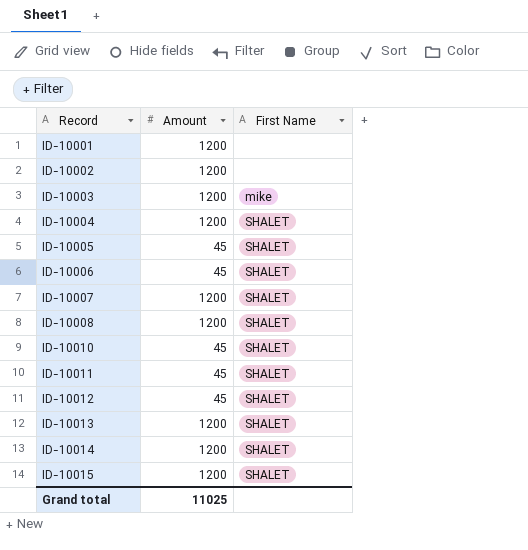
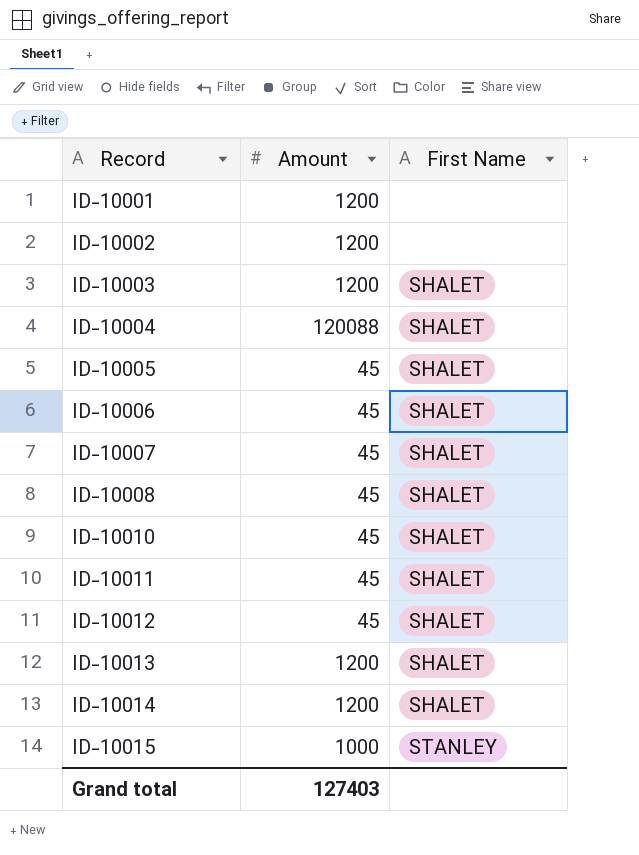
ID-10003 | First Name: mike -> SHALET
ID-10004 | Amount: 1200 -> 120088
ID-10007 | Amount: 1200 -> 45
ID-10008 | Amount: 1200 -> 45
ID-10015 | Amount: 1200 -> 1000
ID-10015 | First Name: SHALET -> STANLEY
Grand total | Amount: 11025 -> 127403

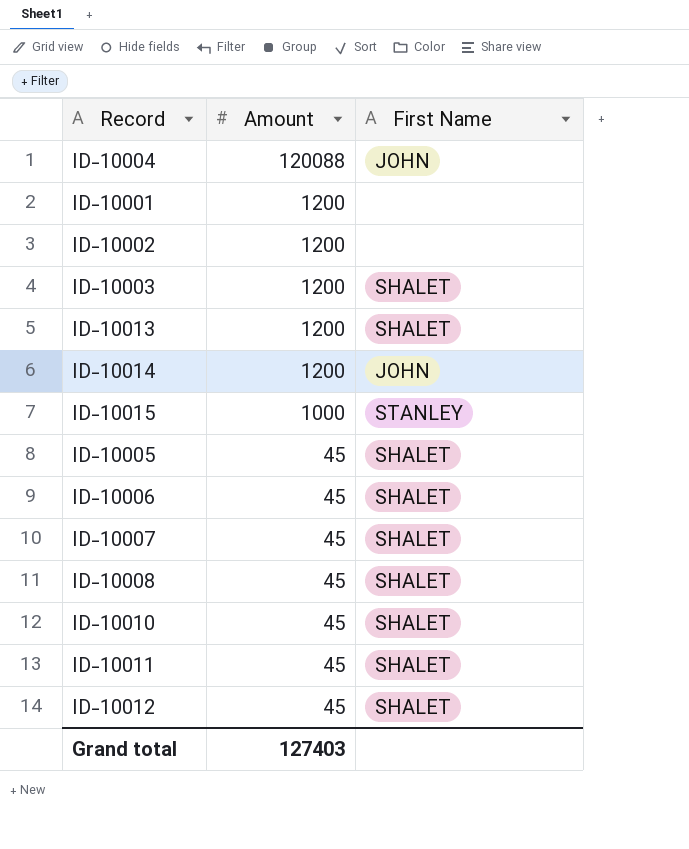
row order: Record ascending -> Amount descending
ID-10004 | First Name: SHALET -> JOHN
ID-10014 | First Name: SHALET -> JOHN

